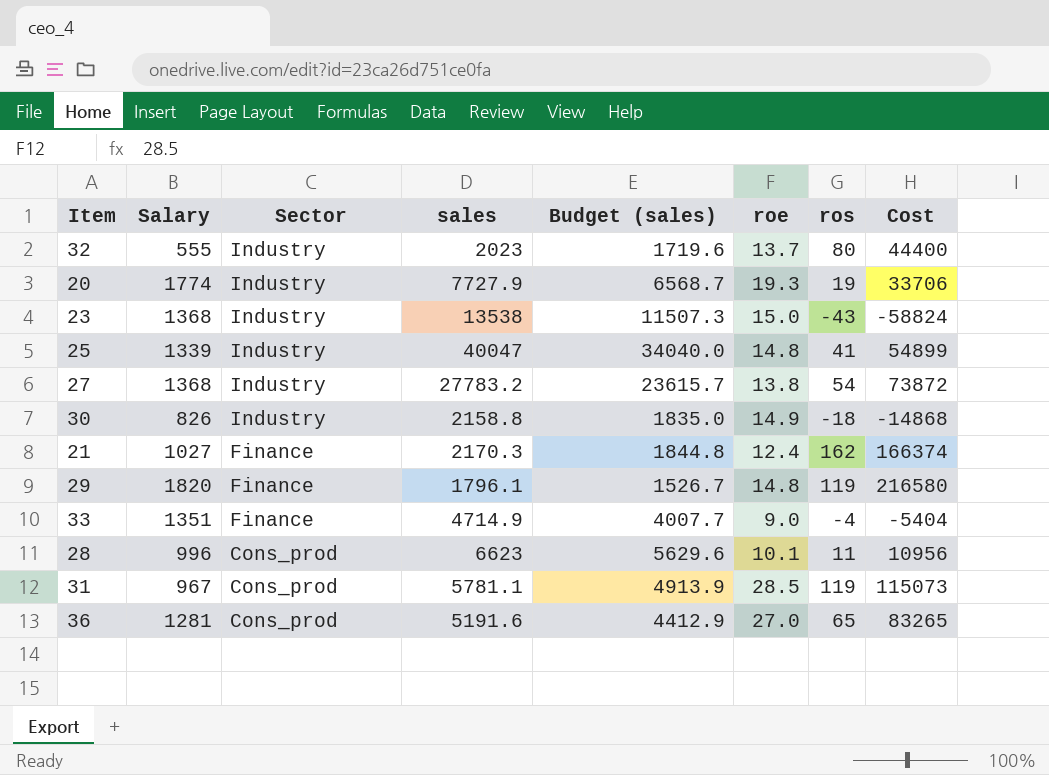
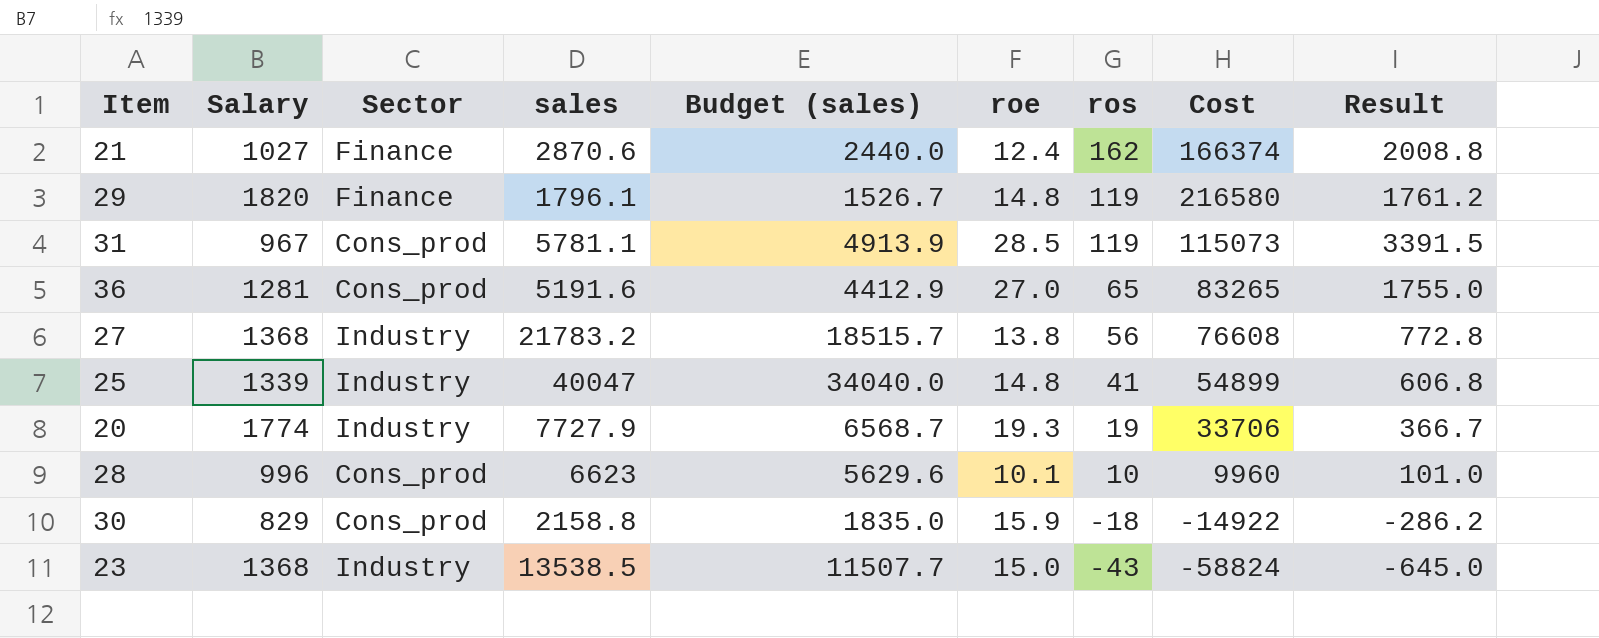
row order: Sector descending -> ros descending
column Result | formula: none -> [roe] * [ros]
row 32: 555 | Industry | 2023 | 1719.6 | 13.7 | 80 | 44400 -> none
row 33: 1351 | Finance | 4714.9 | 4007.7 | 9.0 | -4 | -5404 -> none
21 | sales: 2170.3 -> 2870.6
21 | Budget (sales): 1844.8 -> 2440.0
27 | sales: 27783.2 -> 21783.2
27 | Budget (sales): 23615.7 -> 18515.7
27 | ros: 54 -> 56
27 | Cost: 73872 -> 76608
28 | ros: 11 -> 10
28 | Cost: 10956 -> 9960
30 | Salary: 826 -> 829
30 | Sector: Industry -> Cons_prod
30 | roe: 14.9 -> 15.9
30 | Cost: -14868 -> -14922
23 | sales: 13538 -> 13538.5
23 | Budget (sales): 11507.3 -> 11507.7

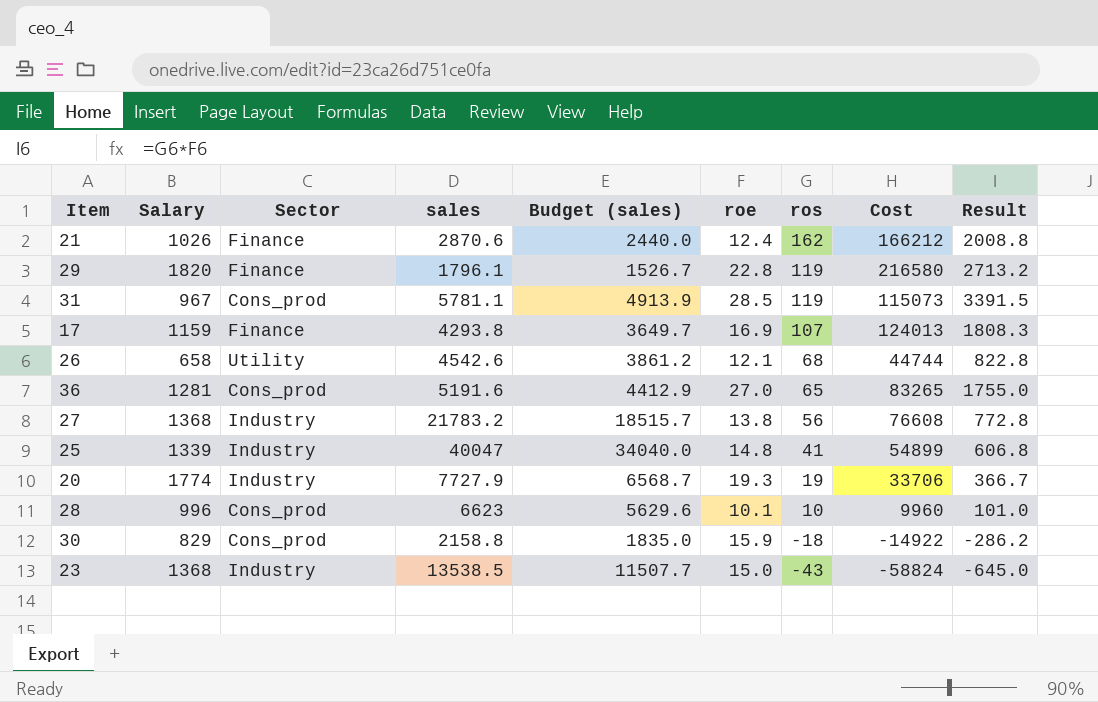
21 | Salary: 1027 -> 1026
21 | Cost: 166374 -> 166212
29 | roe: 14.8 -> 22.8
29 | Result: 1761.2 -> 2713.2
row 17: none -> 1159 | Finance | 4293.8 | 3649.7 | 16.9 | 107 | 124013 | 1808.3
row 26: none -> 658 | Utility | 4542.6 | 3861.2 | 12.1 | 68 | 44744 | 822.8

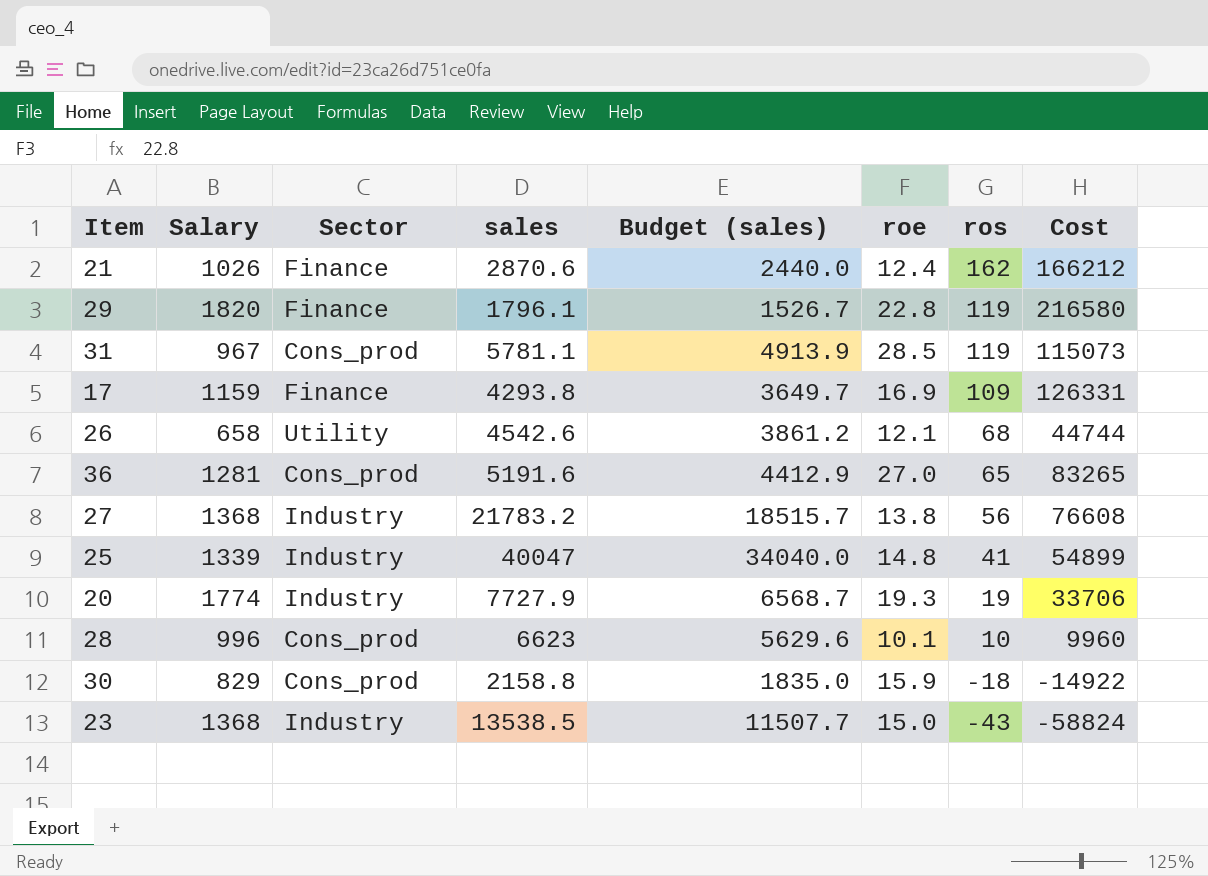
column Result | formula: [roe] * [ros] -> none
17 | ros: 107 -> 109
17 | Cost: 124013 -> 126331

